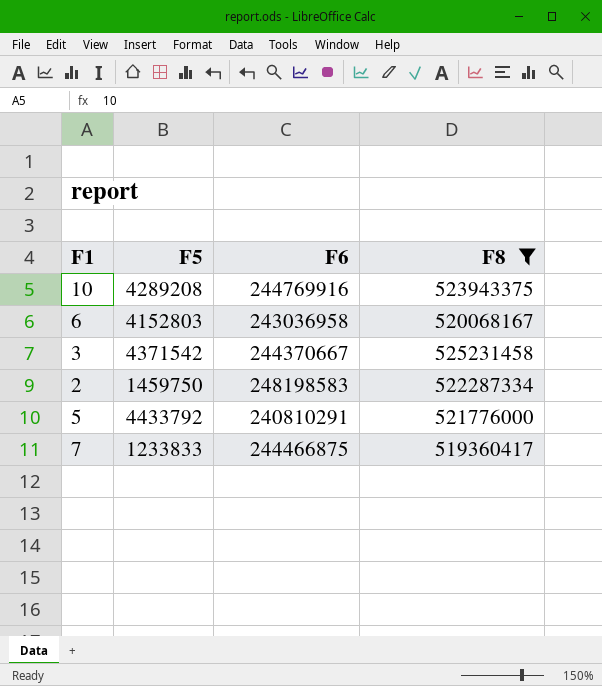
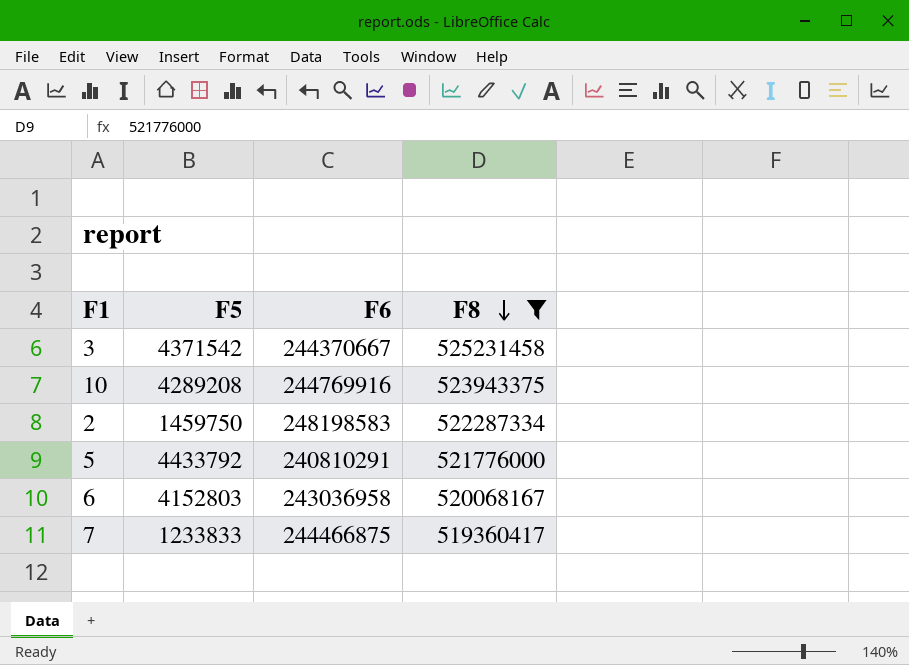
row order: none -> F8 descending

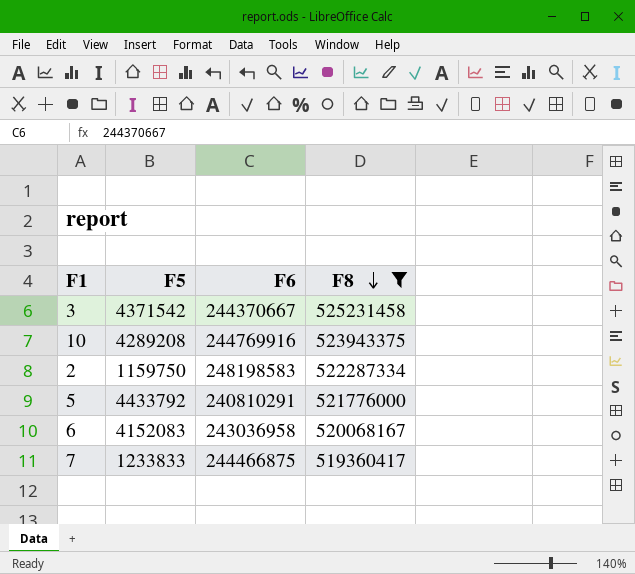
2 | F5: 1459750 -> 1159750
6 | F5: 4152803 -> 4152083

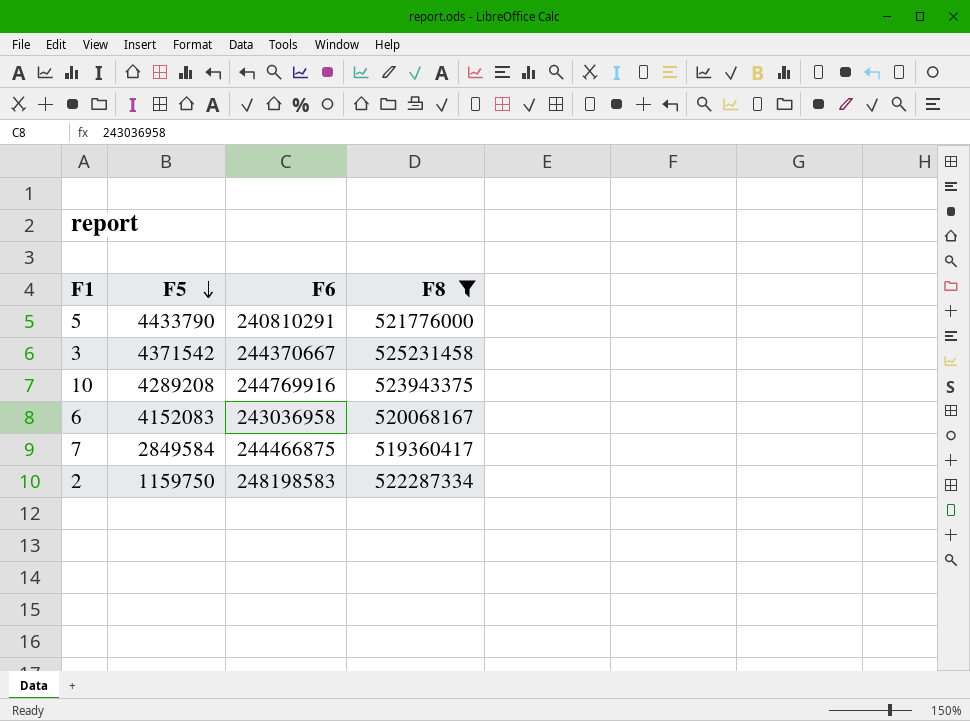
row order: F8 descending -> F5 descending
5 | F5: 4433792 -> 4433790
7 | F5: 1233833 -> 2849584

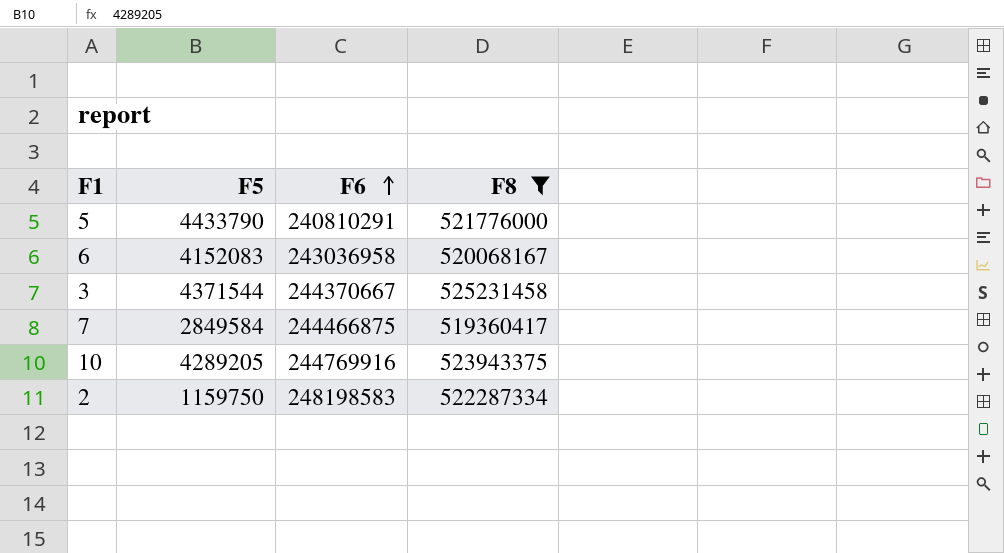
row order: F5 descending -> F6 ascending
3 | F5: 4371542 -> 4371544
10 | F5: 4289208 -> 4289205

